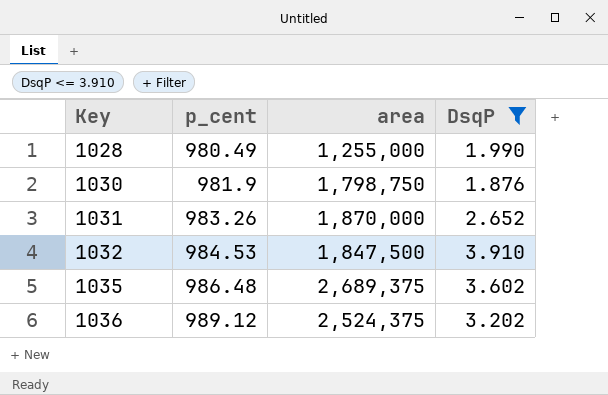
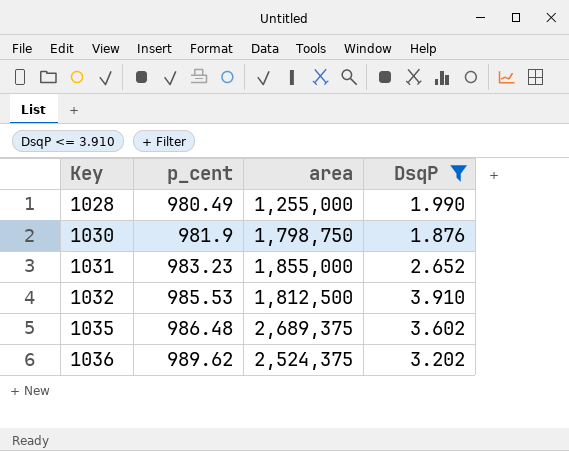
1031 | p_cent: 983.26 -> 983.23
1031 | area: 1,870,000 -> 1,855,000
1032 | p_cent: 984.53 -> 985.53
1032 | area: 1,847,500 -> 1,812,500
1036 | p_cent: 989.12 -> 989.62

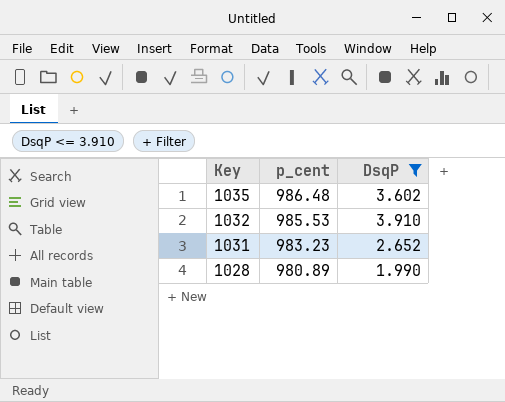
row order: Key ascending -> Key descending
column area | position: 3 -> none
row 1030: 981.9 | 1,798,750 | 1.876 -> none
row 1036: 989.62 | 2,524,375 | 3.202 -> none
1028 | p_cent: 980.49 -> 980.89

